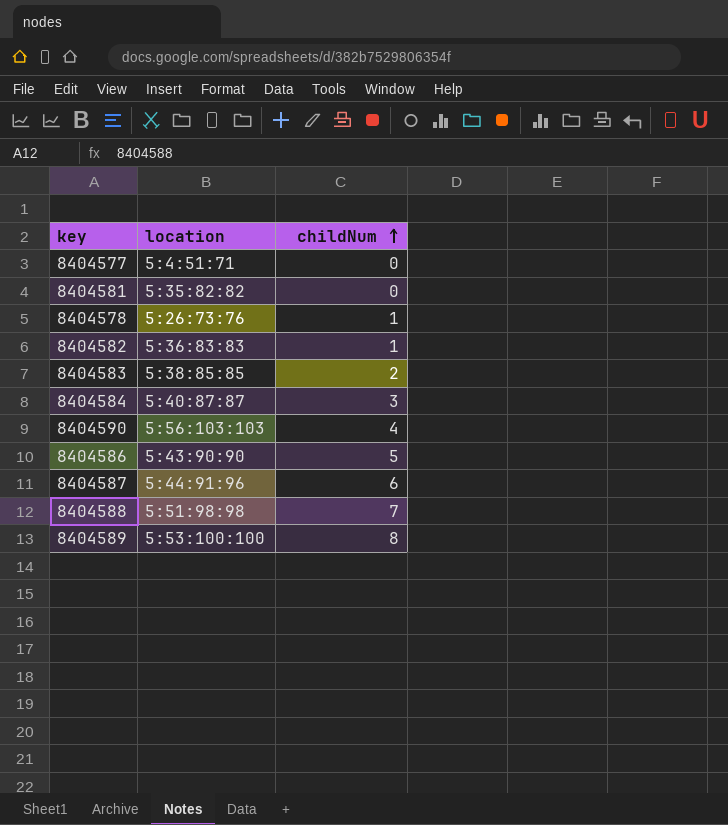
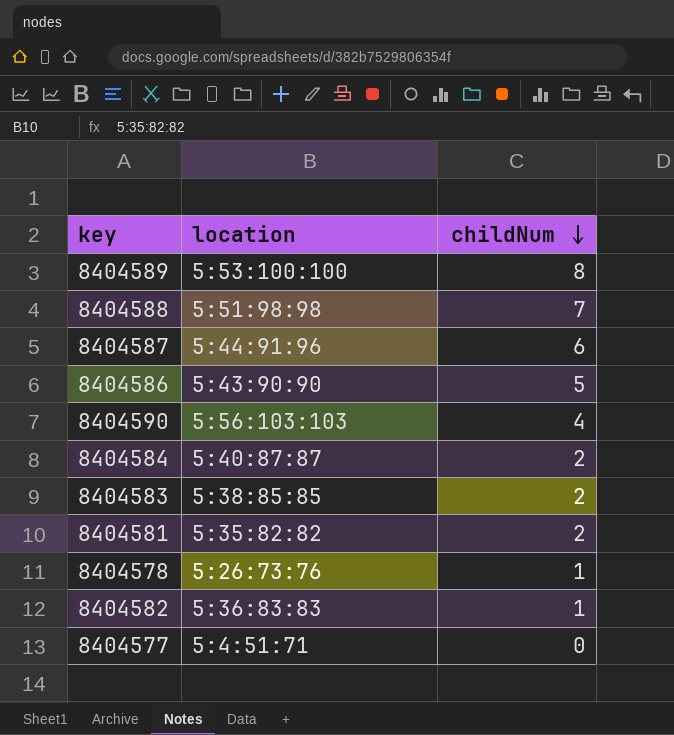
row order: childNum ascending -> childNum descending
8404584 | childNum: 3 -> 2
8404581 | childNum: 0 -> 2

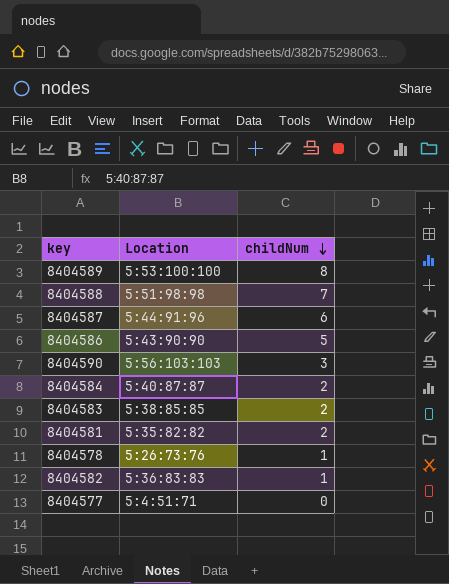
column name: location -> Location
8404590 | childNum: 4 -> 3

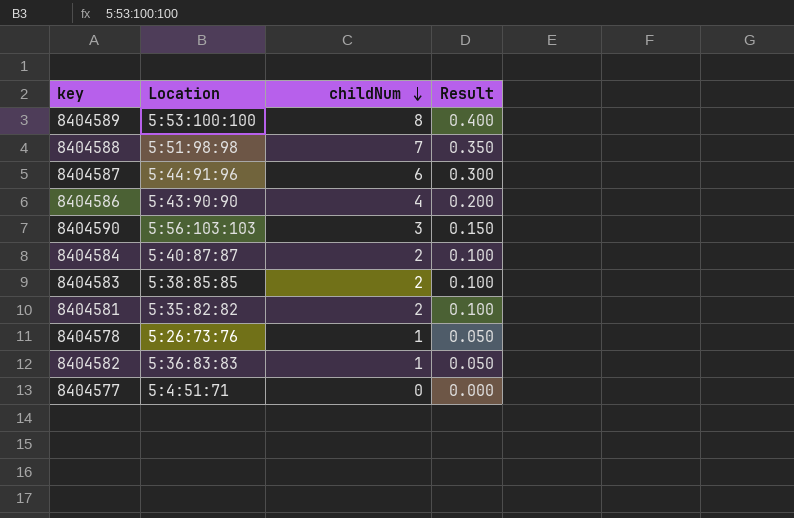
column Result | formula: none -> [childNum] * 0.05
8404586 | childNum: 5 -> 4

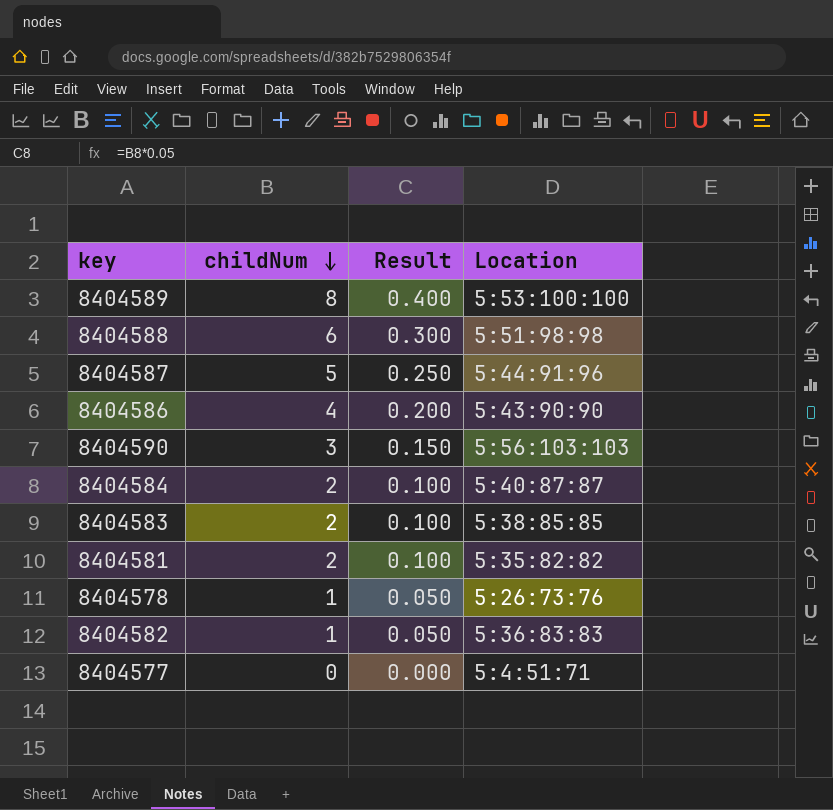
column Location | position: 2 -> 4
8404588 | childNum: 7 -> 6
8404588 | Result: 0.350 -> 0.300
8404587 | childNum: 6 -> 5
8404587 | Result: 0.300 -> 0.250

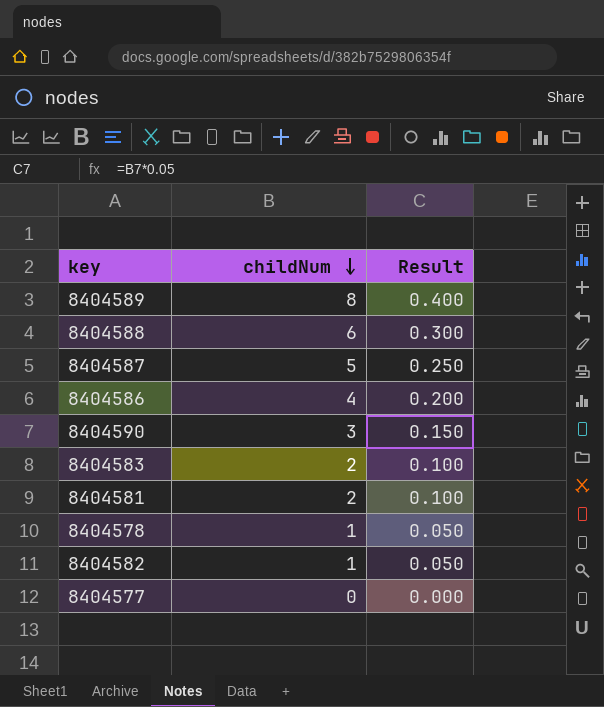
column Location | position: 4 -> none
row 8404584: 2 | 0.100 | 5:40:87:87 -> none

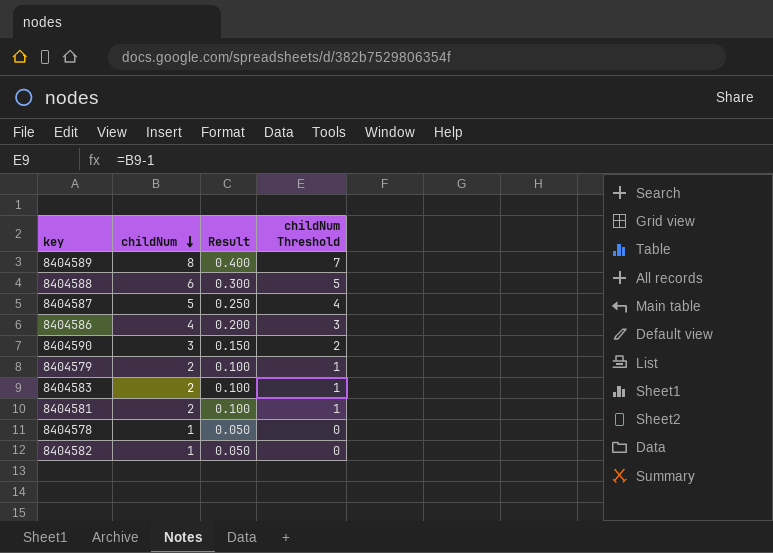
column childNum Threshold | formula: none -> [childNum] - 1
row 8404577: 0 | 0.000 -> none
row 8404579: none -> 2 | 0.100 | 1

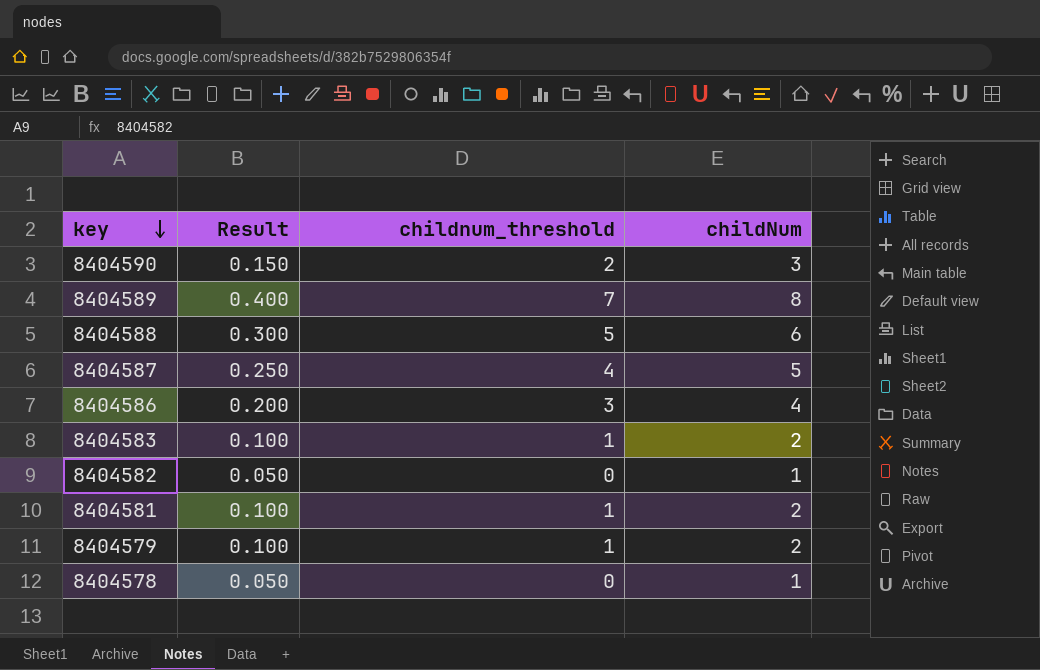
row order: childNum descending -> key descending
column name: childNum Threshold -> childnum_threshold
column childNum | position: 2 -> 4

